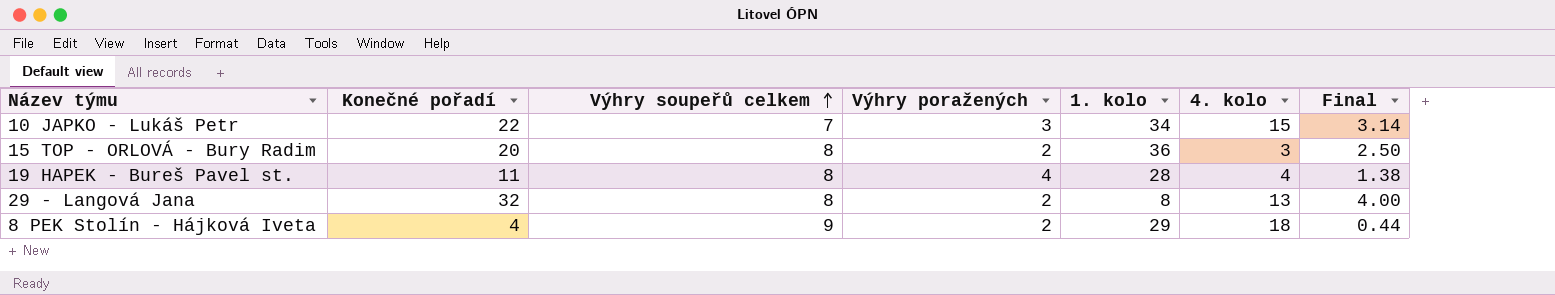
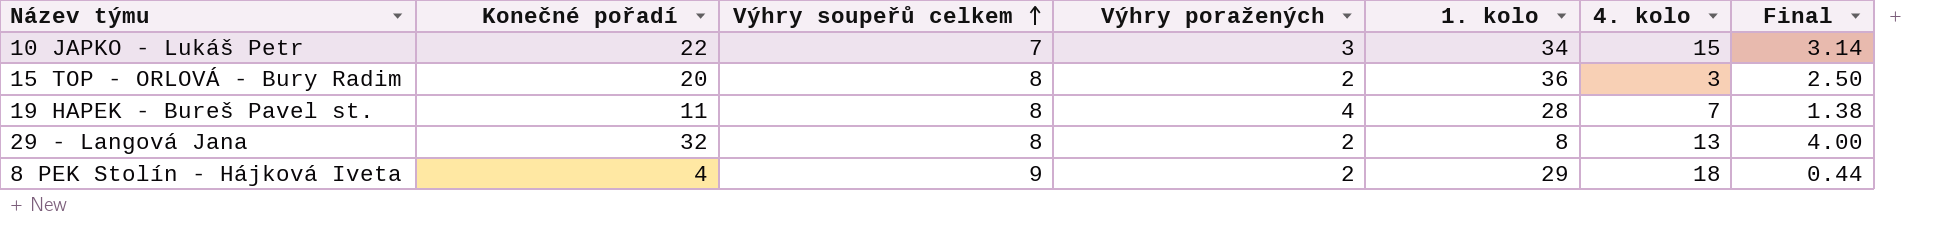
19 HAPEK - Bureš Pavel st. | 4. kolo: 4 -> 7

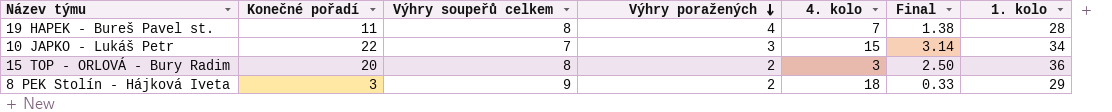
row order: Výhry soupeřů celkem ascending -> Výhry poražených descending
column 1. kolo | position: 5 -> 7
row 29 - Langová Jana: 32 | 8 | 2 | 8 | 13 | 4.00 -> none
8 PEK Stolín - Hájková Iveta | Konečné pořadí: 4 -> 3
8 PEK Stolín - Hájková Iveta | Final: 0.44 -> 0.33

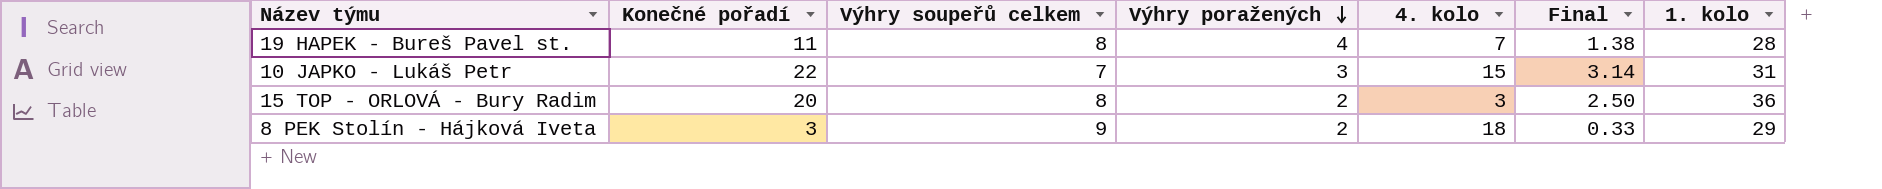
10 JAPKO - Lukáš Petr | 1. kolo: 34 -> 31

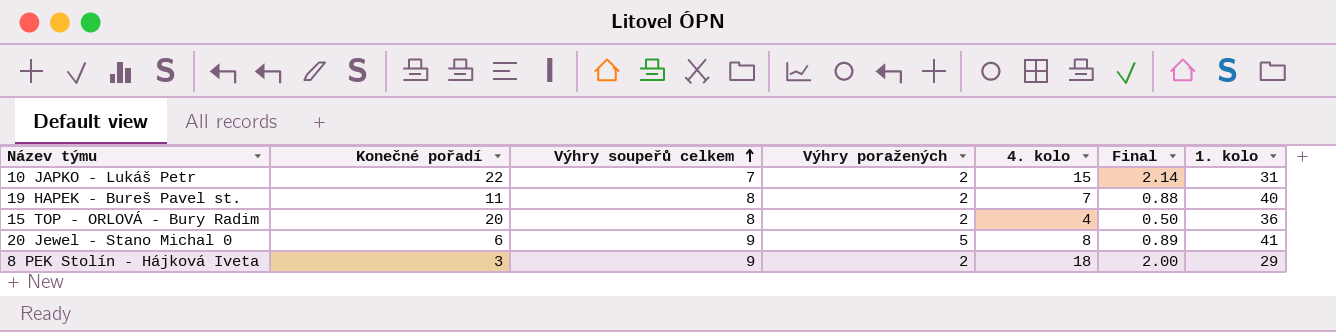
row order: Výhry poražených descending -> Výhry soupeřů celkem ascending
column Final | formula: [Konečné pořadí] / [Výhry soupeřů celkem] -> [4. kolo] / [Výhry soupeřů celkem]
10 JAPKO - Lukáš Petr | Výhry poražených: 3 -> 2
19 HAPEK - Bureš Pavel st. | Výhry poražených: 4 -> 2
19 HAPEK - Bureš Pavel st. | 1. kolo: 28 -> 40
15 TOP - ORLOVÁ - Bury Radim | 4. kolo: 3 -> 4
row 20 Jewel - Stano Michal 0: none -> 6 | 9 | 5 | 8 | 0.89 | 41

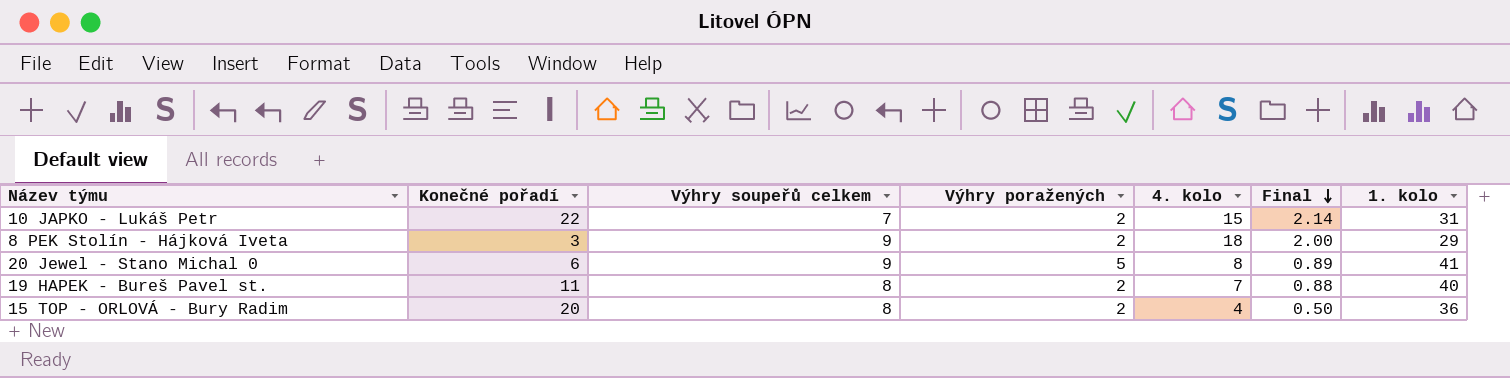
row order: Výhry soupeřů celkem ascending -> Final descending

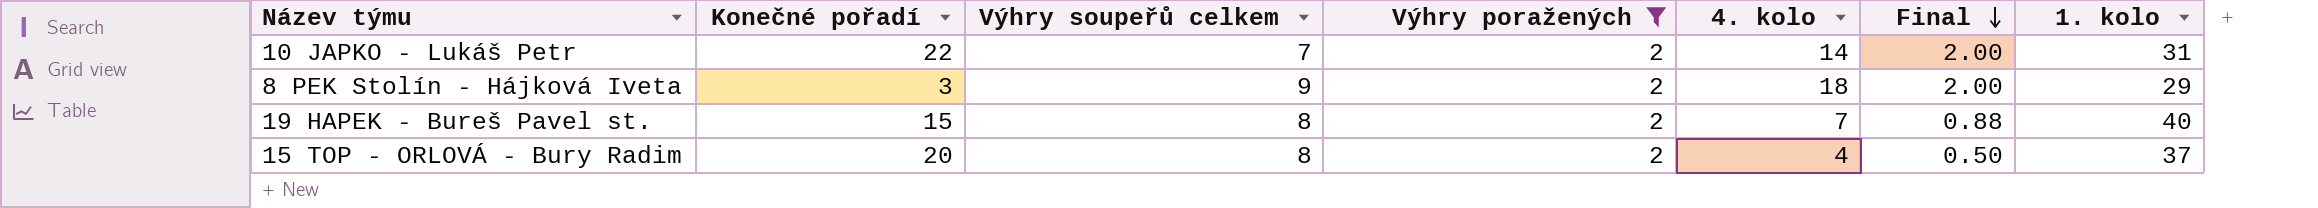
filter: none -> Výhry poražených = 2
10 JAPKO - Lukáš Petr | 4. kolo: 15 -> 14
10 JAPKO - Lukáš Petr | Final: 2.14 -> 2.00
19 HAPEK - Bureš Pavel st. | Konečné pořadí: 11 -> 15
15 TOP - ORLOVÁ - Bury Radim | 1. kolo: 36 -> 37

